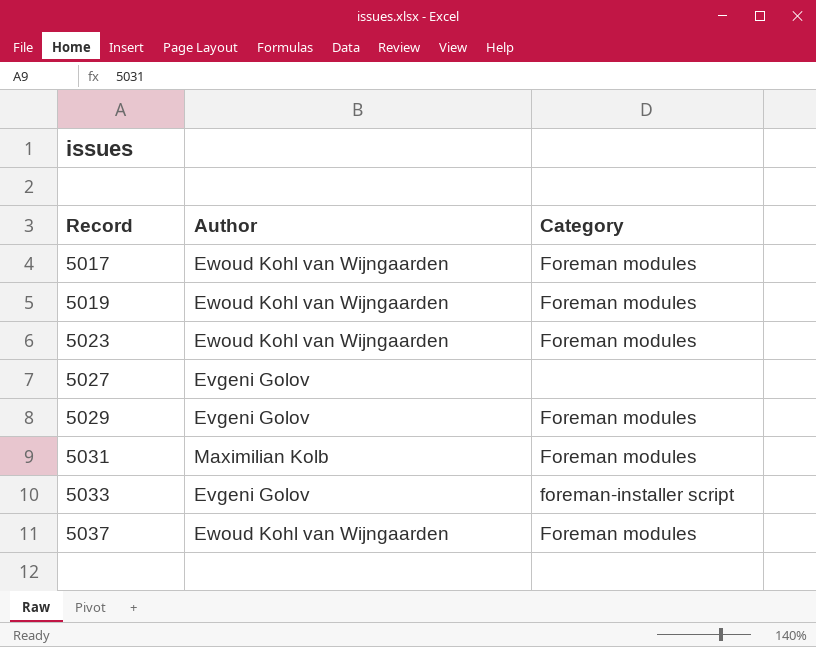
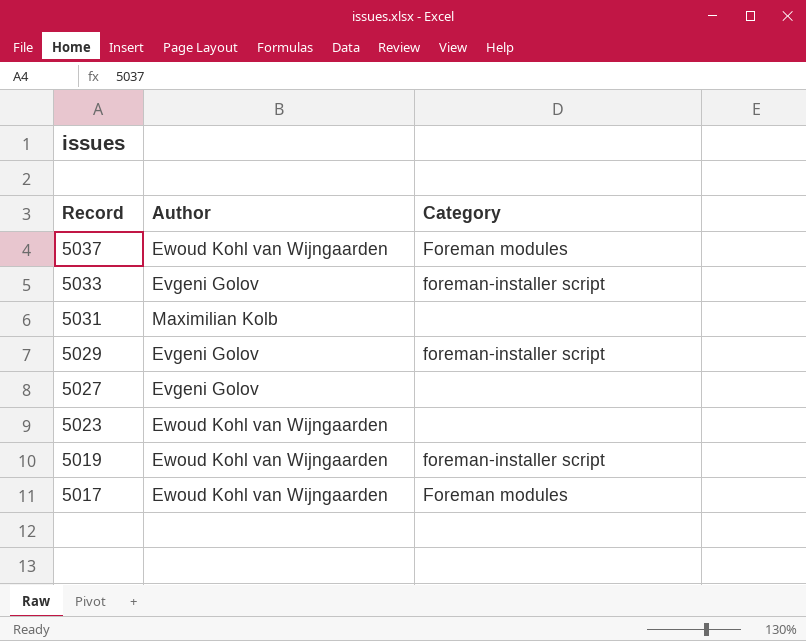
row order: Record ascending -> Record descending
5031 | Category: Foreman modules -> none
5029 | Category: Foreman modules -> foreman-installer script
5023 | Category: Foreman modules -> none
5019 | Category: Foreman modules -> foreman-installer script

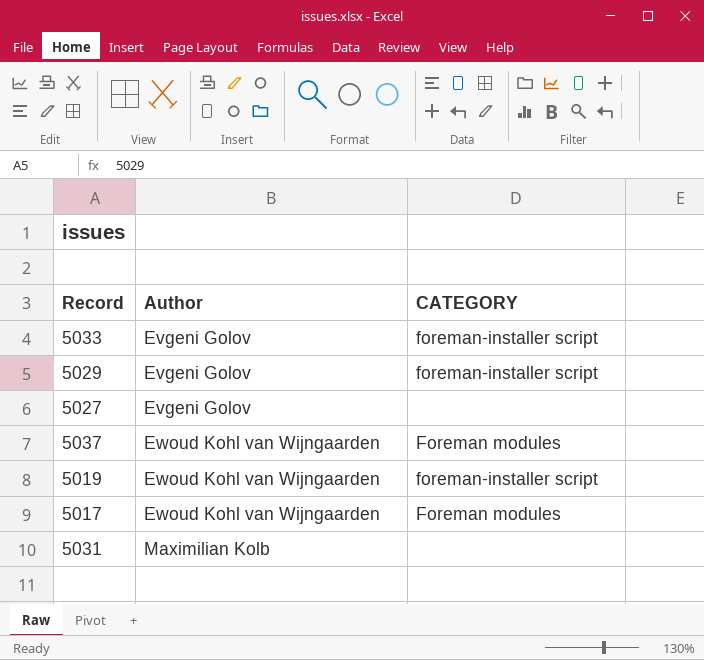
row order: Record descending -> Author ascending
column name: Category -> CATEGORY
row 5023: Ewoud Kohl van Wijngaarden | none -> none

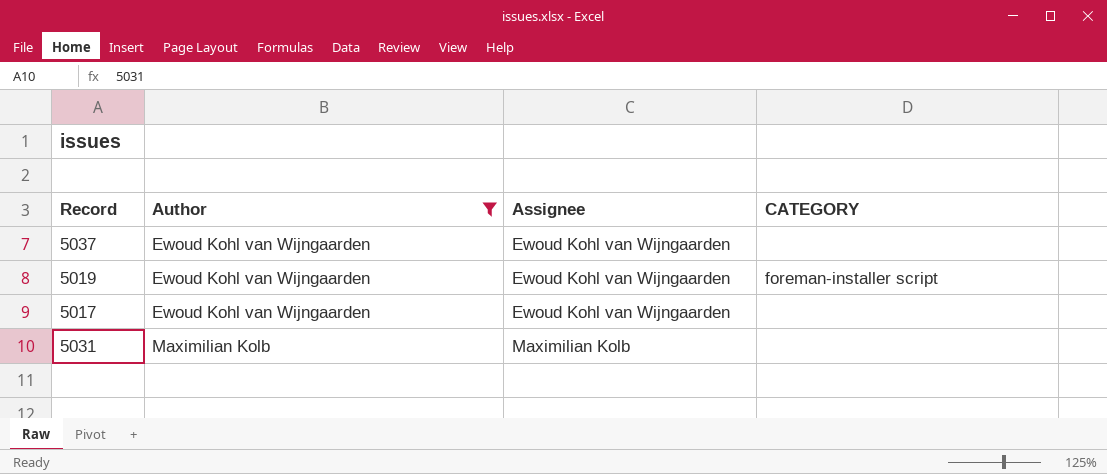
filter: none -> Author != Evgeni Golov
column Assignee | position: none -> 3
5037 | CATEGORY: Foreman modules -> none
5017 | CATEGORY: Foreman modules -> none

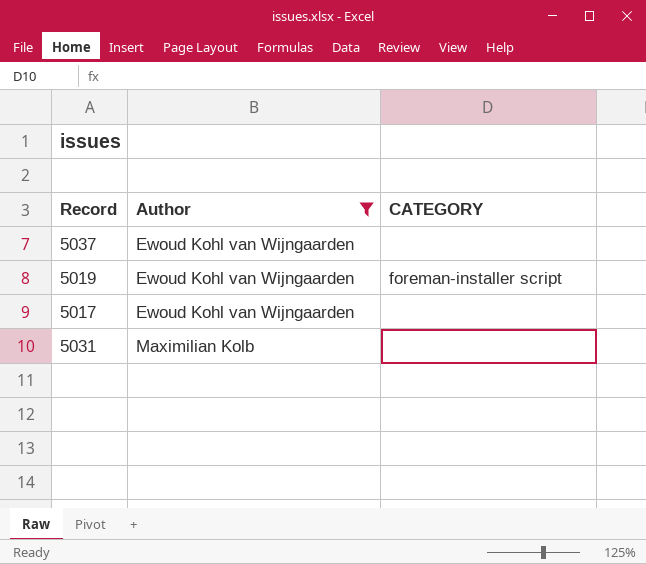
column Assignee | position: 3 -> none

